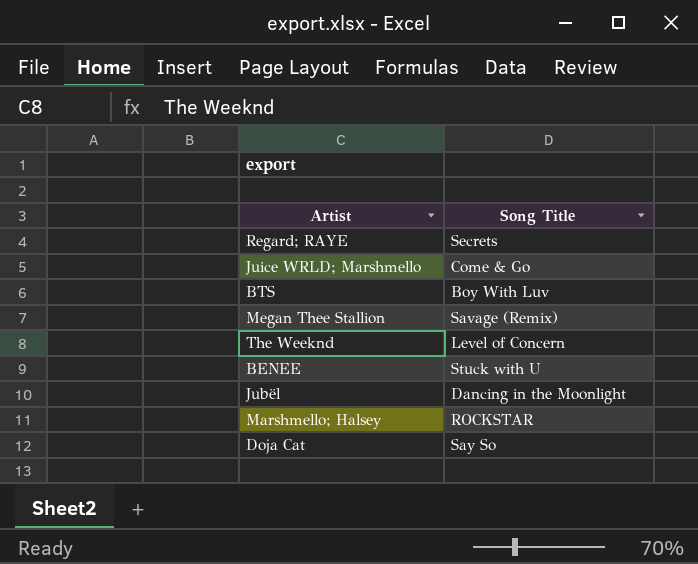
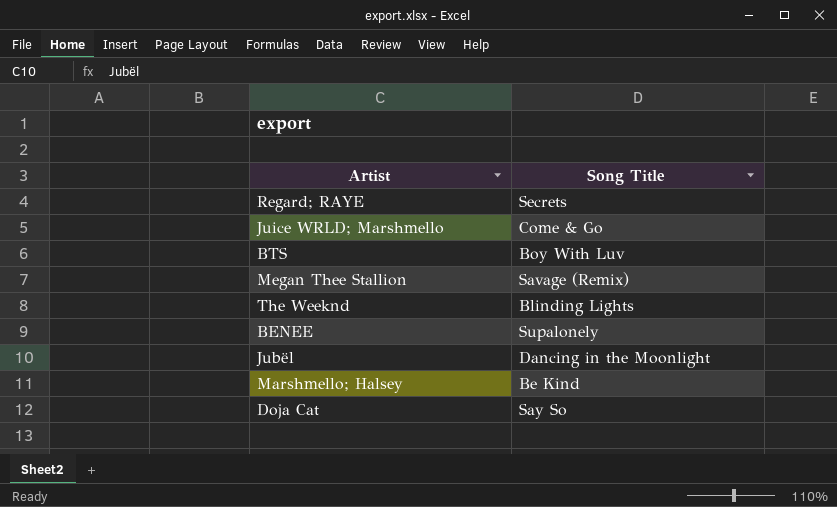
The Weeknd | Song Title: Level of Concern -> Blinding Lights
BENEE | Song Title: Stuck with U -> Supalonely
Marshmello; Halsey | Song Title: ROCKSTAR -> Be Kind

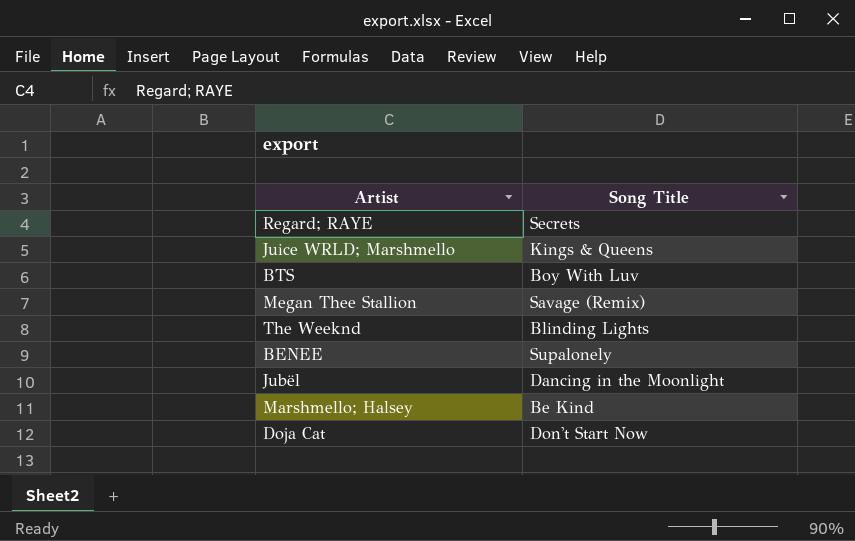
Juice WRLD; Marshmello | Song Title: Come & Go -> Kings & Queens
Doja Cat | Song Title: Say So -> Don't Start Now

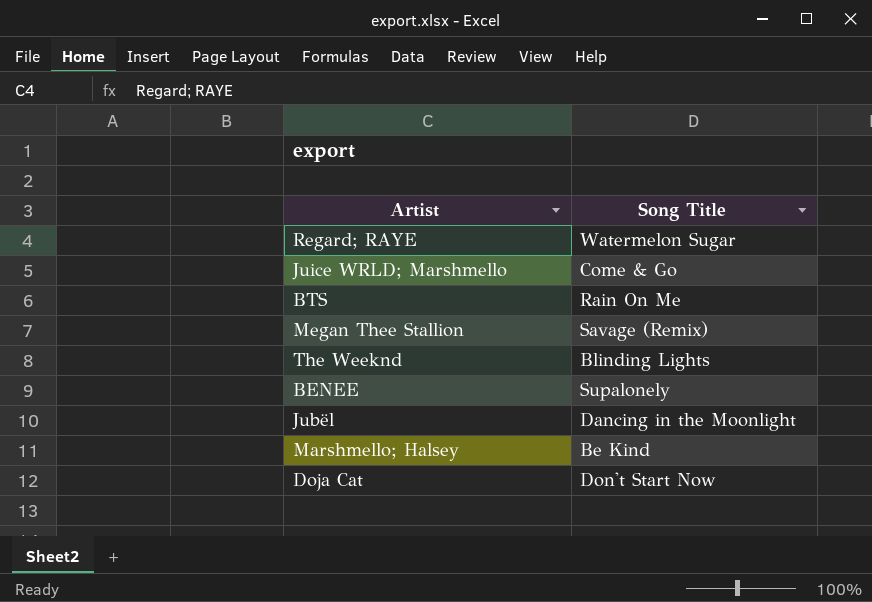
Regard; RAYE | Song Title: Secrets -> Watermelon Sugar
Juice WRLD; Marshmello | Song Title: Kings & Queens -> Come & Go
BTS | Song Title: Boy With Luv -> Rain On Me

